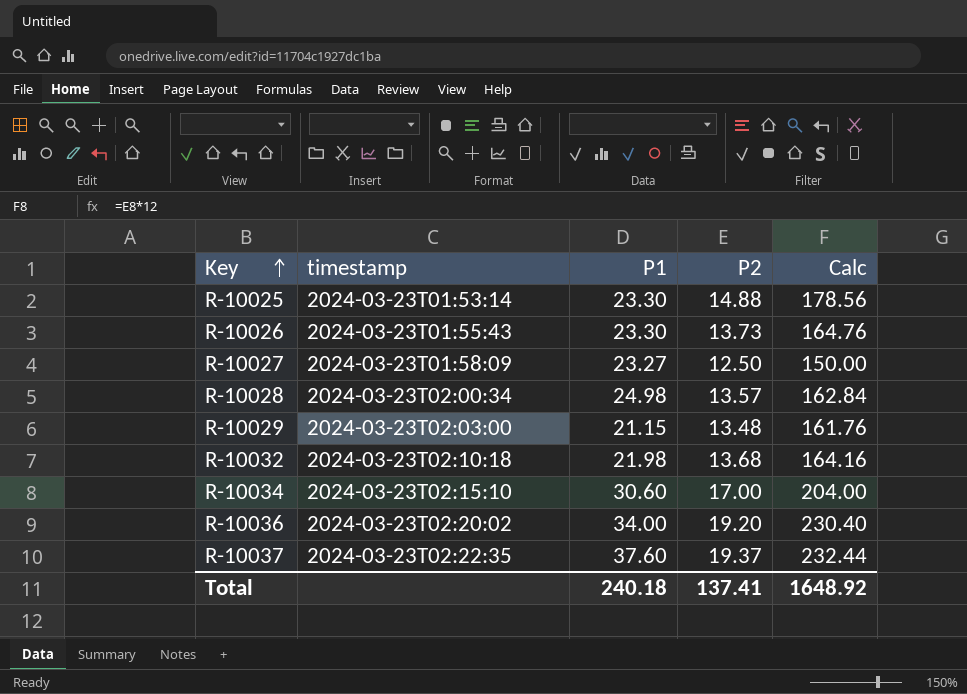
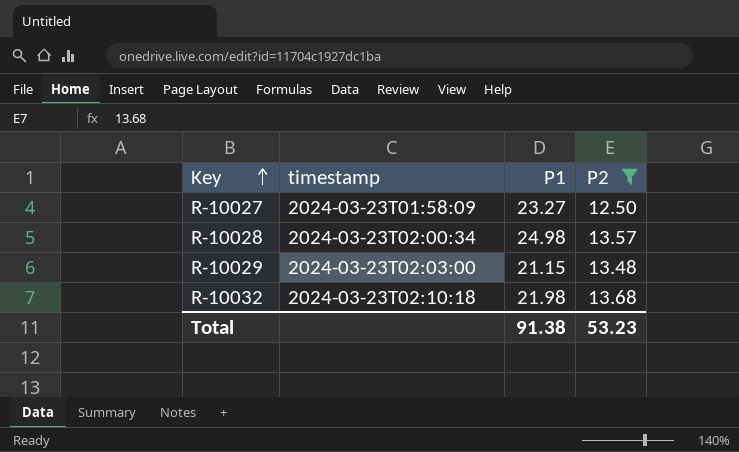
filter: none -> P2 <= 13.68
column Calc | formula: [P2] * 12 -> none
Total | P1: 240.18 -> 91.38
Total | P2: 137.41 -> 53.23

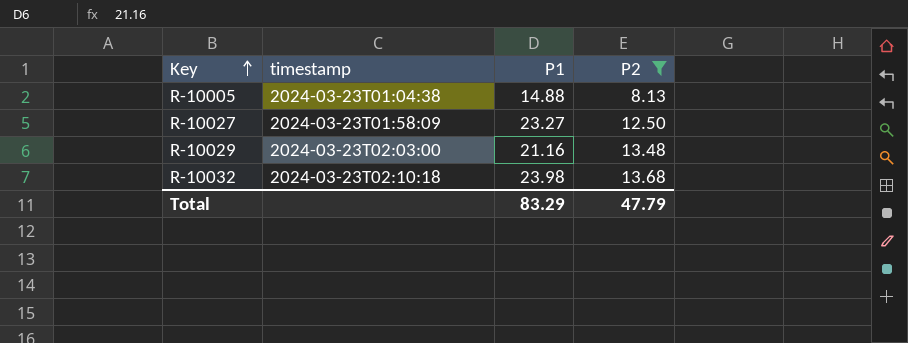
row R-10028: 2024-03-23T02:00:34 | 24.98 | 13.57 -> none
row R-10005: none -> 2024-03-23T01:04:38 | 14.88 | 8.13
R-10029 | P1: 21.15 -> 21.16
R-10032 | P1: 21.98 -> 23.98
Total | P1: 91.38 -> 83.29
Total | P2: 53.23 -> 47.79

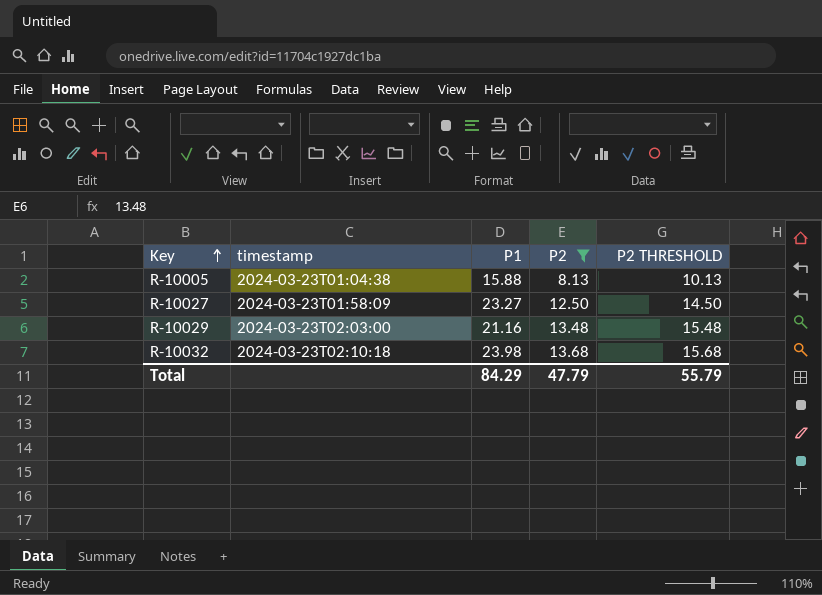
column P2 THRESHOLD | formula: none -> [P2] + 2
R-10005 | P1: 14.88 -> 15.88
Total | P1: 83.29 -> 84.29

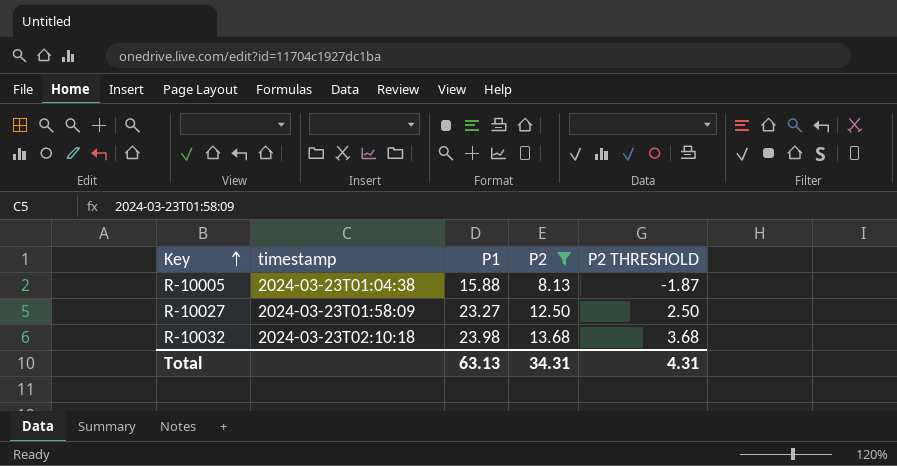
column P2 THRESHOLD | formula: [P2] + 2 -> [P2] - 10
row R-10029: 2024-03-23T02:03:00 | 21.16 | 13.48 | 15.48 -> none
Total | P1: 84.29 -> 63.13
Total | P2: 47.79 -> 34.31
Total | P2 THRESHOLD: 55.79 -> 4.31

